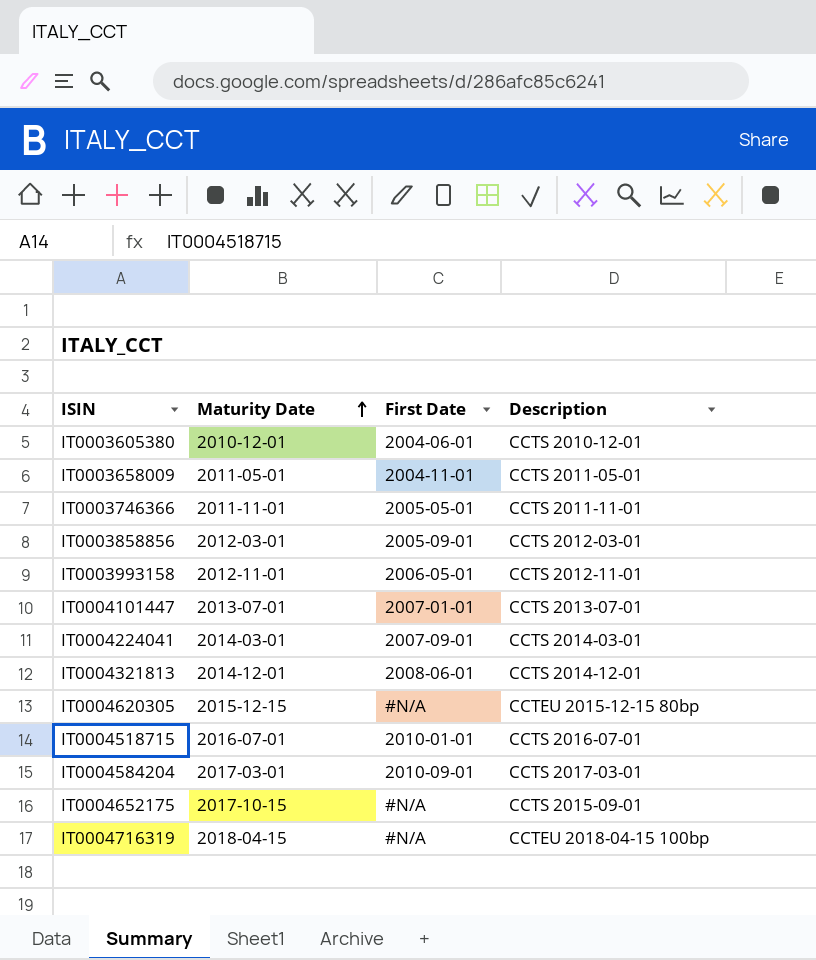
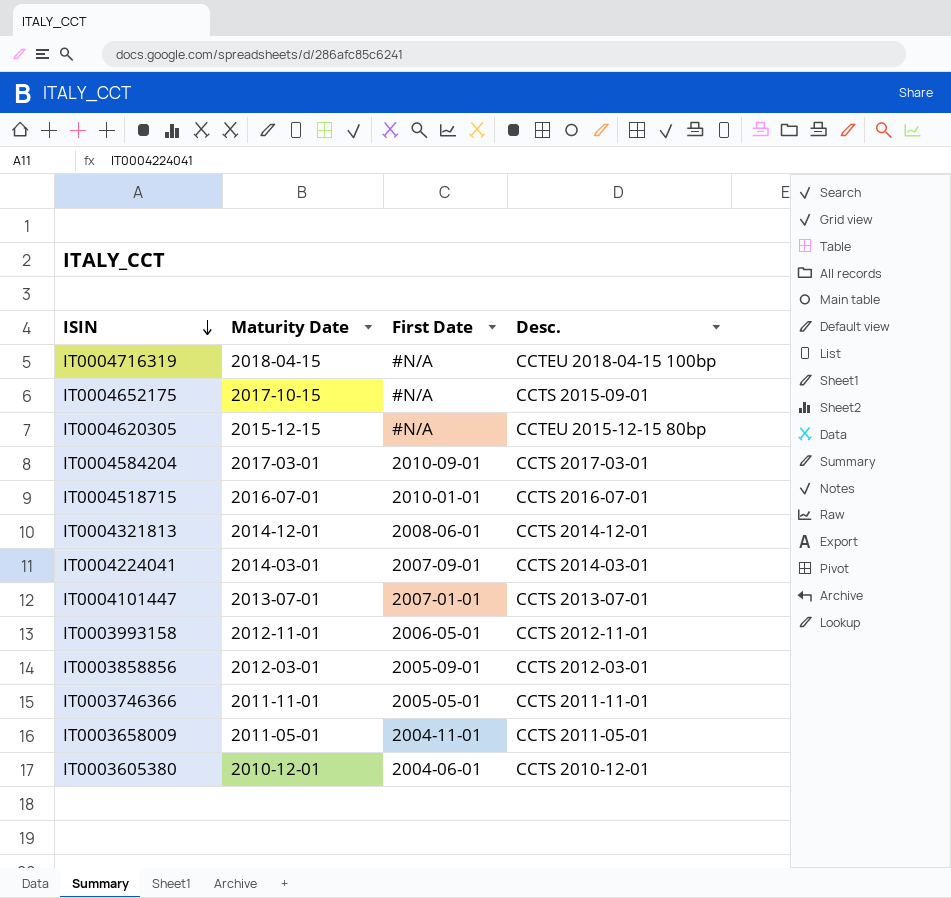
row order: Maturity Date ascending -> ISIN descending
column name: Description -> Desc.

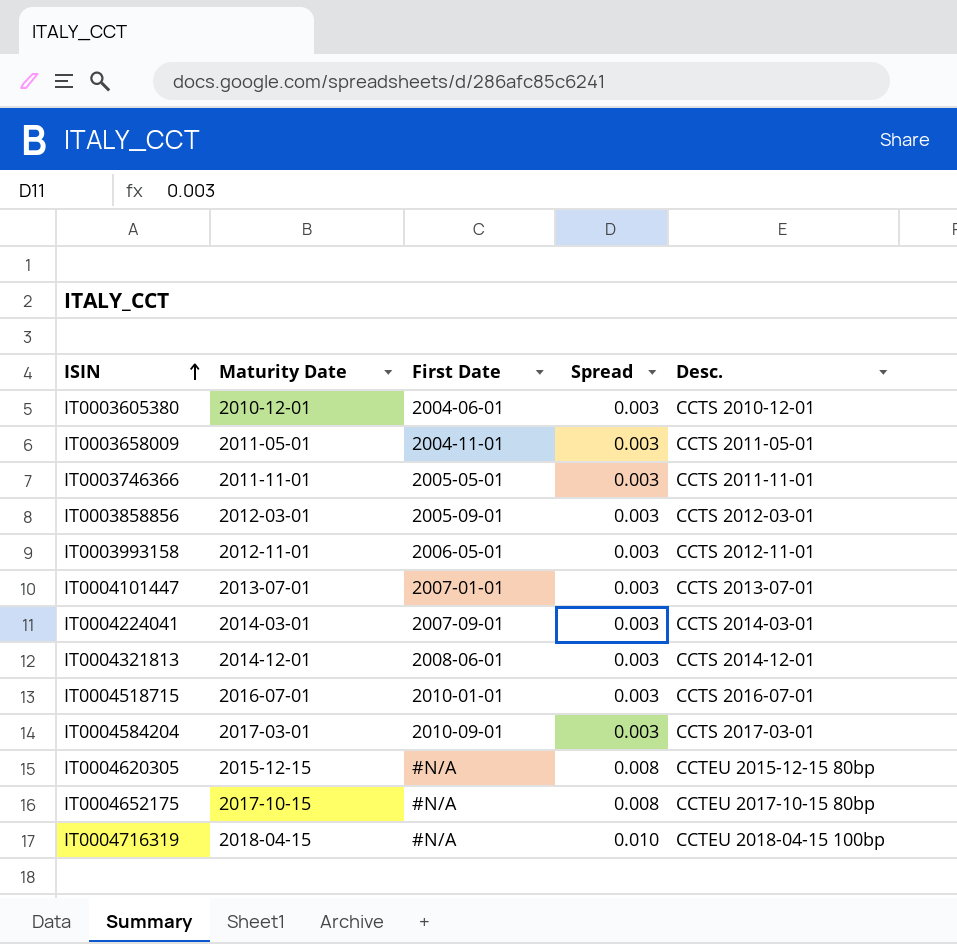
row order: ISIN descending -> ISIN ascending
column Spread | position: none -> 4
IT0004652175 | Desc.: CCTS 2015-09-01 -> CCTEU 2017-10-15 80bp

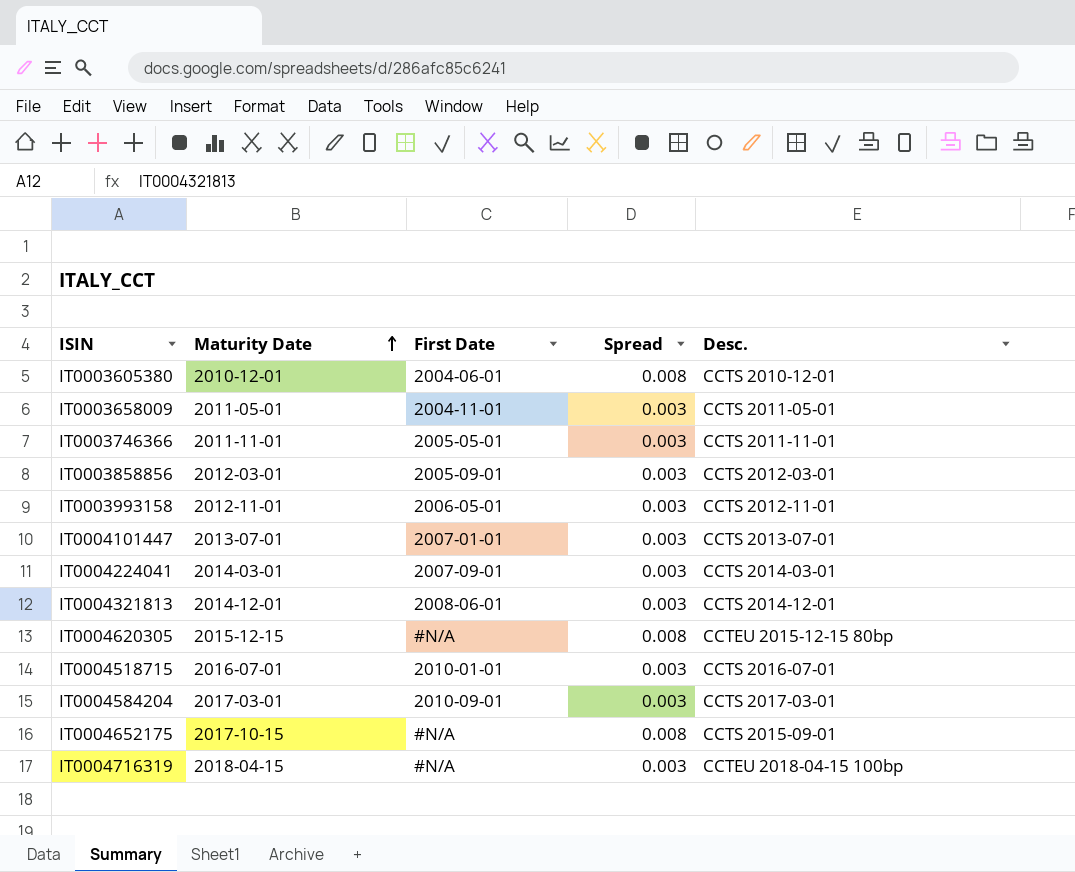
row order: ISIN ascending -> Maturity Date ascending
IT0003605380 | Spread: 0.003 -> 0.008
IT0004652175 | Desc.: CCTEU 2017-10-15 80bp -> CCTS 2015-09-01
IT0004716319 | Spread: 0.010 -> 0.003

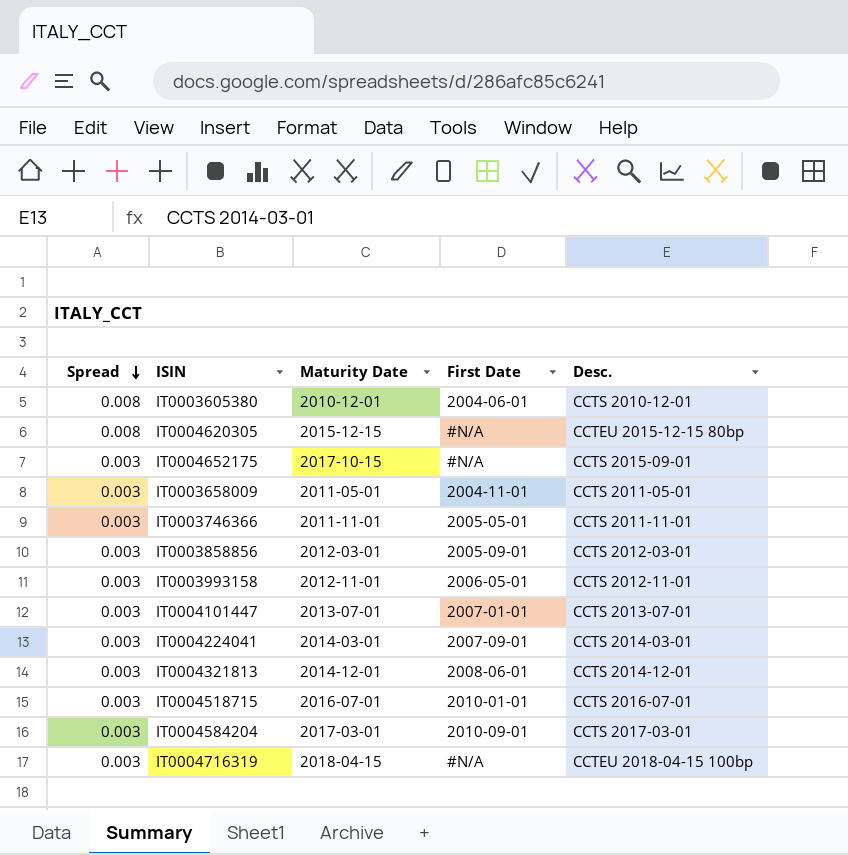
row order: Maturity Date ascending -> Spread descending
column Spread | position: 4 -> 1
IT0004652175 | Spread: 0.008 -> 0.003

